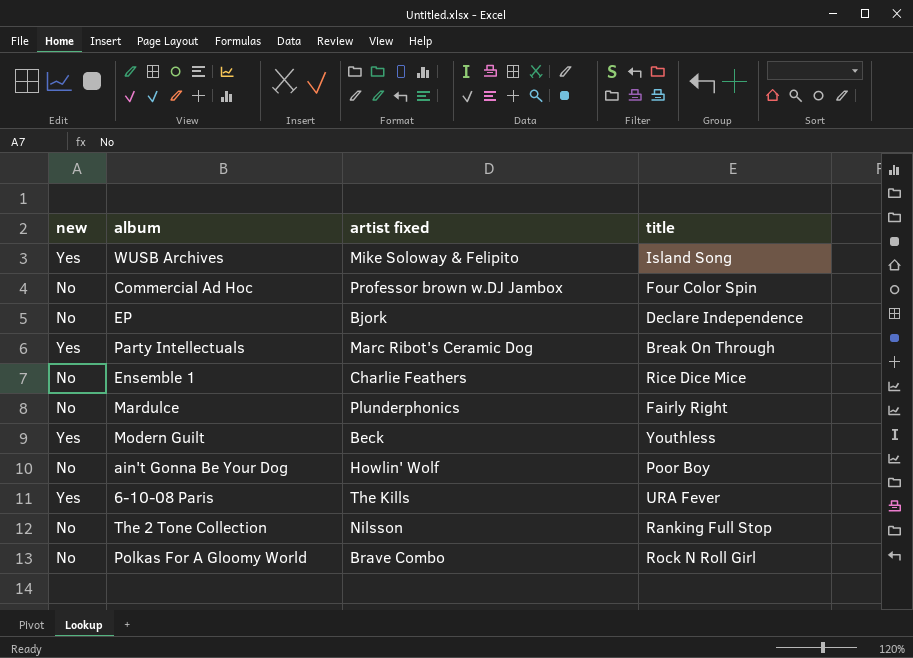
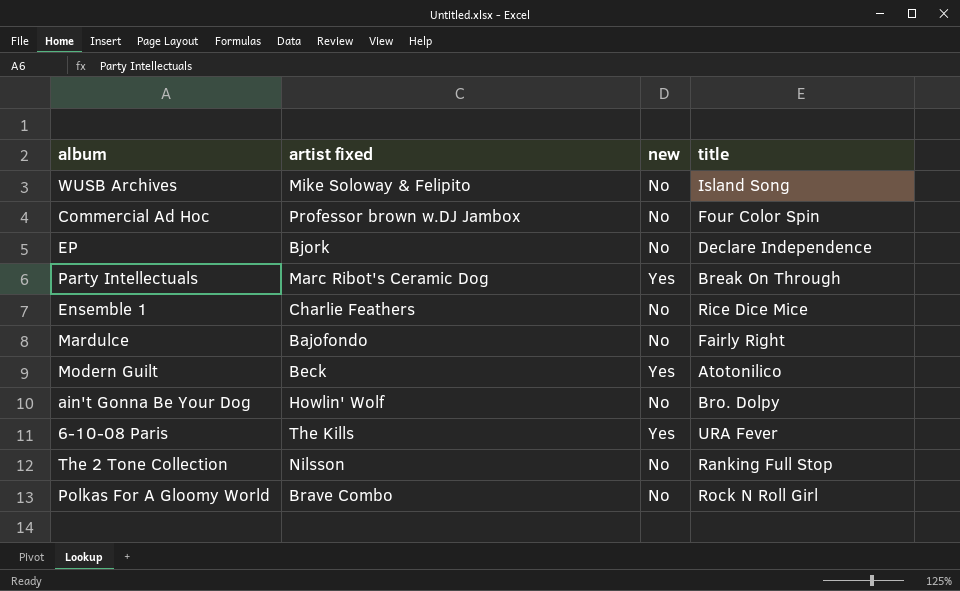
column new | position: 1 -> 3
WUSB Archives | new: Yes -> No
Mardulce | artist fixed: Plunderphonics -> Bajofondo
Modern Guilt | title: Youthless -> Atotonilico
ain't Gonna Be Your Dog | title: Poor Boy -> Bro. Dolpy

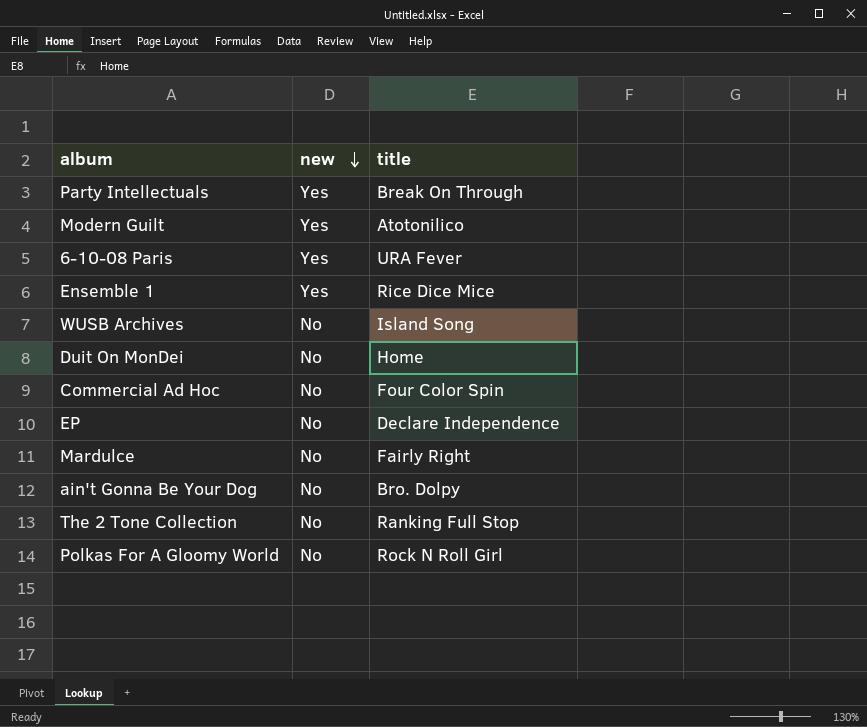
row order: none -> new descending
column artist fixed | position: 2 -> none
Ensemble 1 | new: No -> Yes
row Duit On MonDei: none -> No | Home

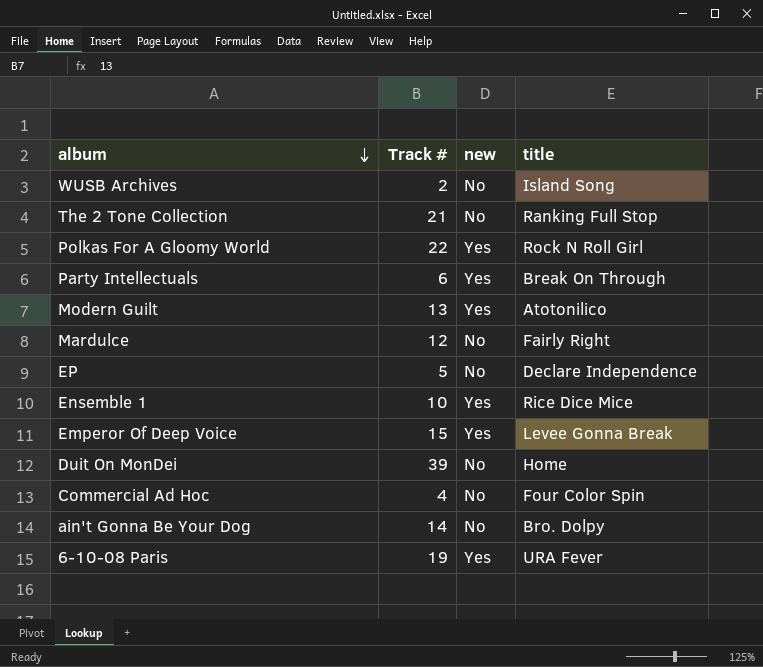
row order: new descending -> album descending
column Track # | position: none -> 2
Polkas For A Gloomy World | new: No -> Yes
row Emperor Of Deep Voice: none -> 15 | Yes | Levee Gonna Break

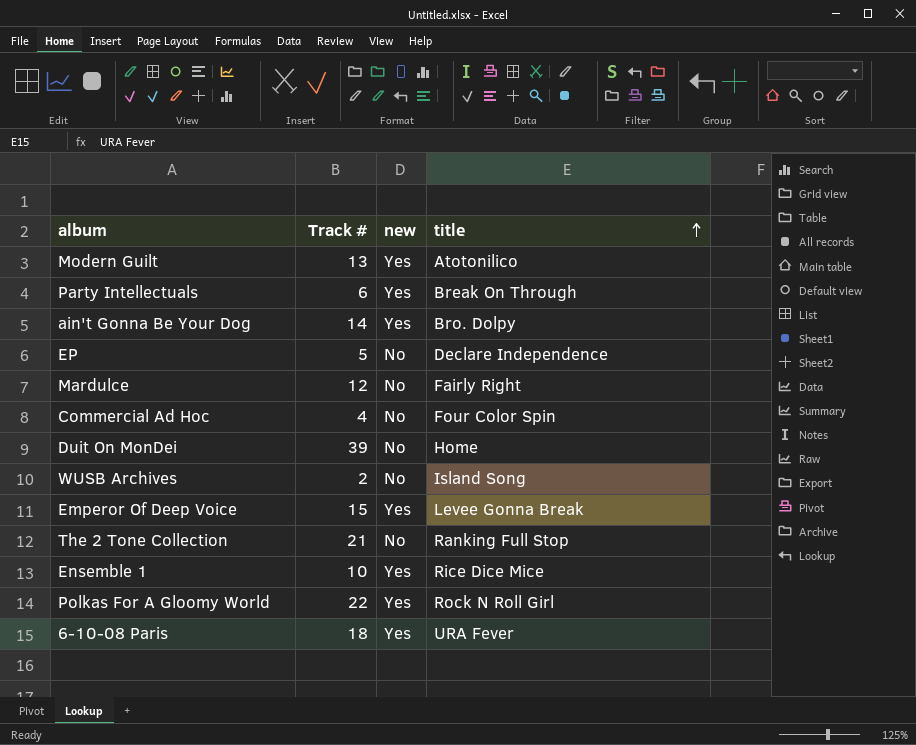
row order: album descending -> title ascending
ain't Gonna Be Your Dog | new: No -> Yes
6-10-08 Paris | Track #: 19 -> 18

